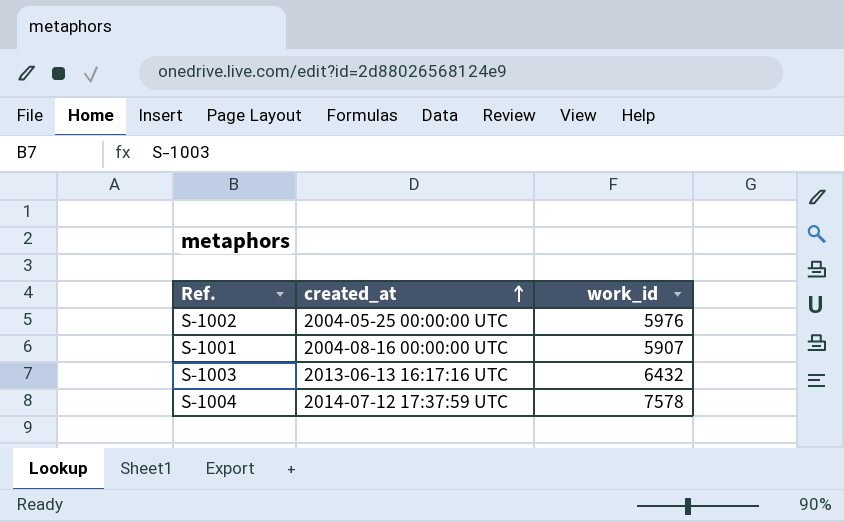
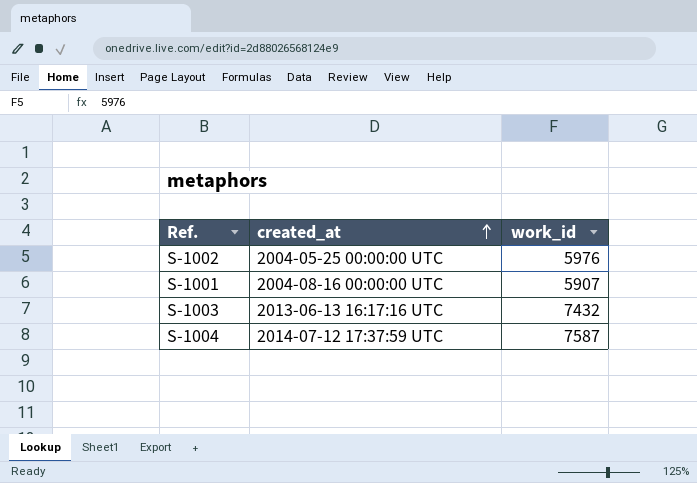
S-1003 | work_id: 6432 -> 7432
S-1004 | work_id: 7578 -> 7587

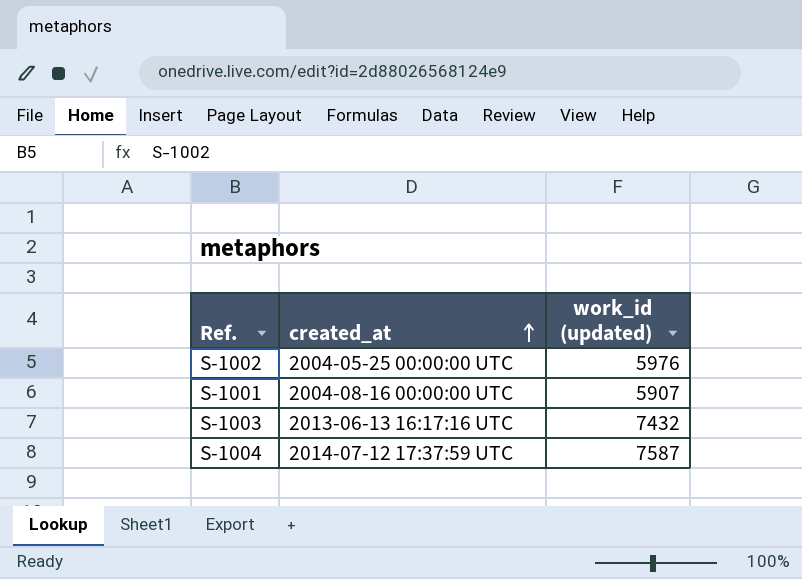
column name: work_id -> work_id (updated)

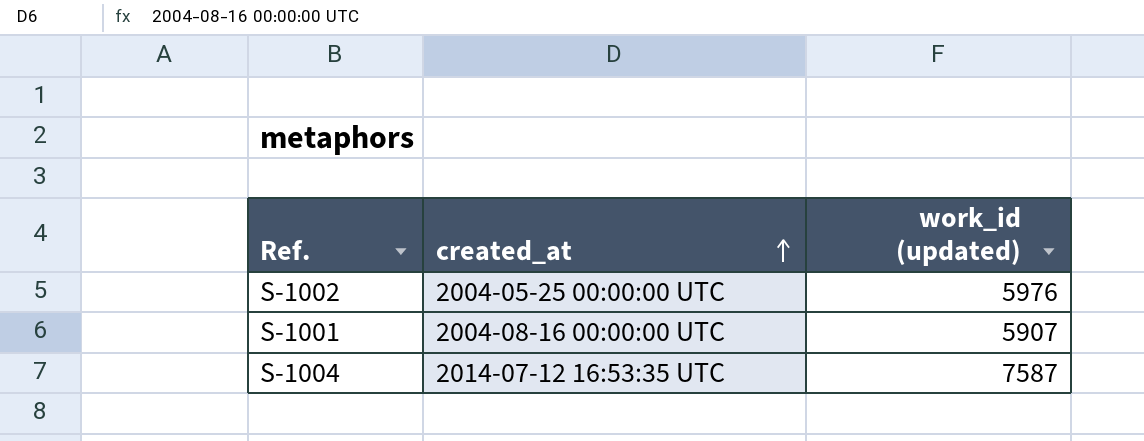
row S-1003: 2013-06-13 16:17:16 UTC | 7432 -> none
S-1004 | created_at: 2014-07-12 17:37:59 UTC -> 2014-07-12 16:53:35 UTC

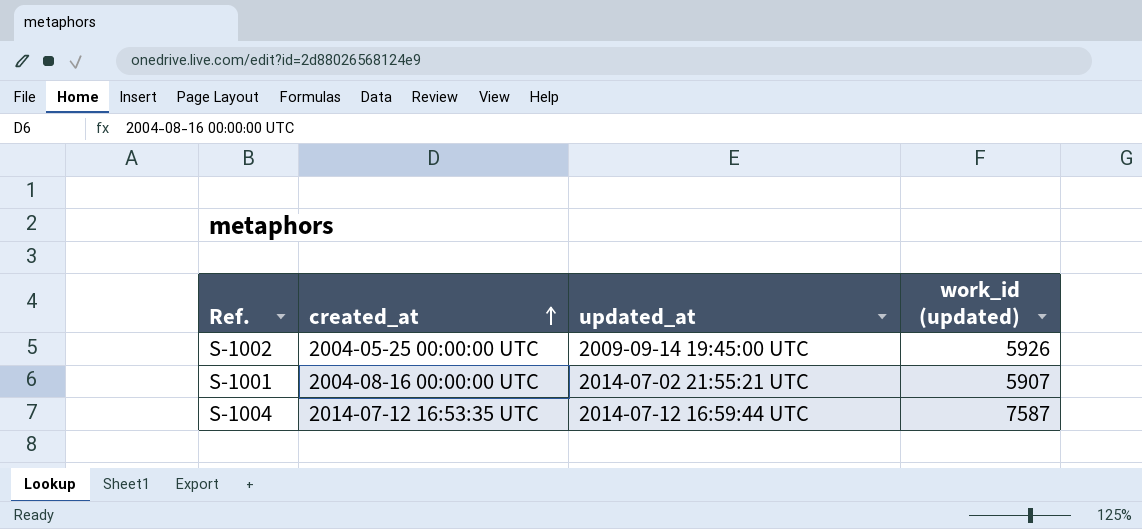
column updated_at | position: none -> 3
S-1002 | work_id (updated): 5976 -> 5926

